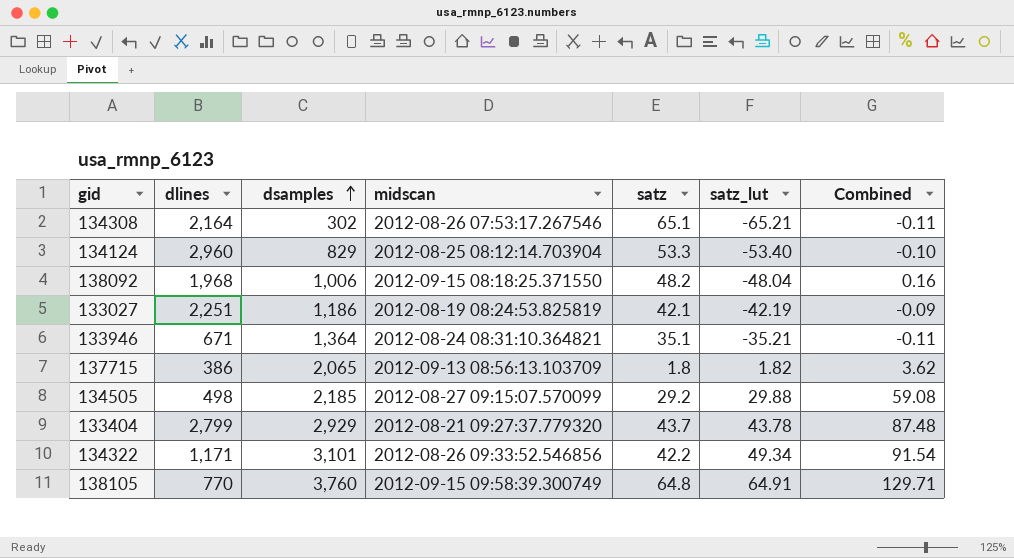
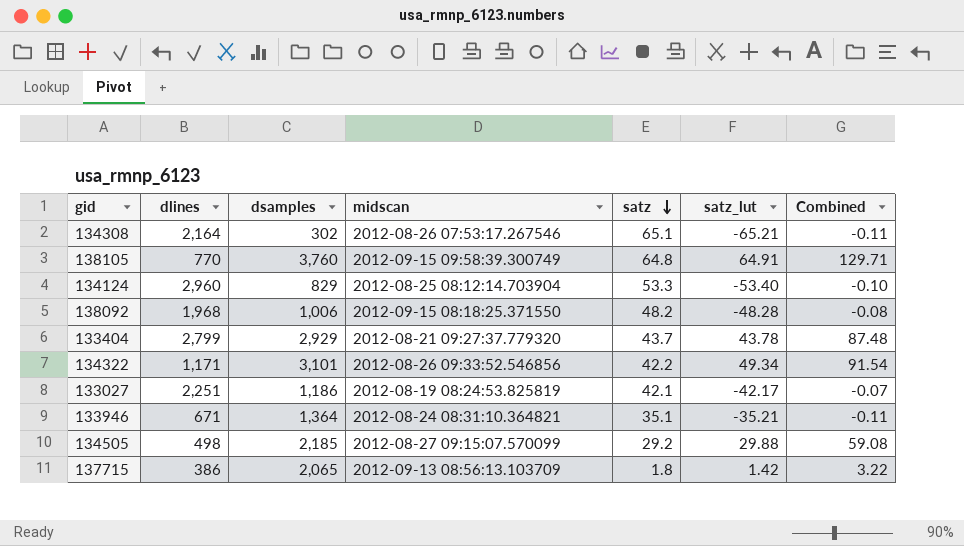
row order: dsamples ascending -> satz descending
138092 | satz_lut: -48.04 -> -48.28
138092 | Combined: 0.16 -> -0.08
133027 | satz_lut: -42.19 -> -42.17
133027 | Combined: -0.09 -> -0.07
137715 | satz_lut: 1.82 -> 1.42
137715 | Combined: 3.62 -> 3.22

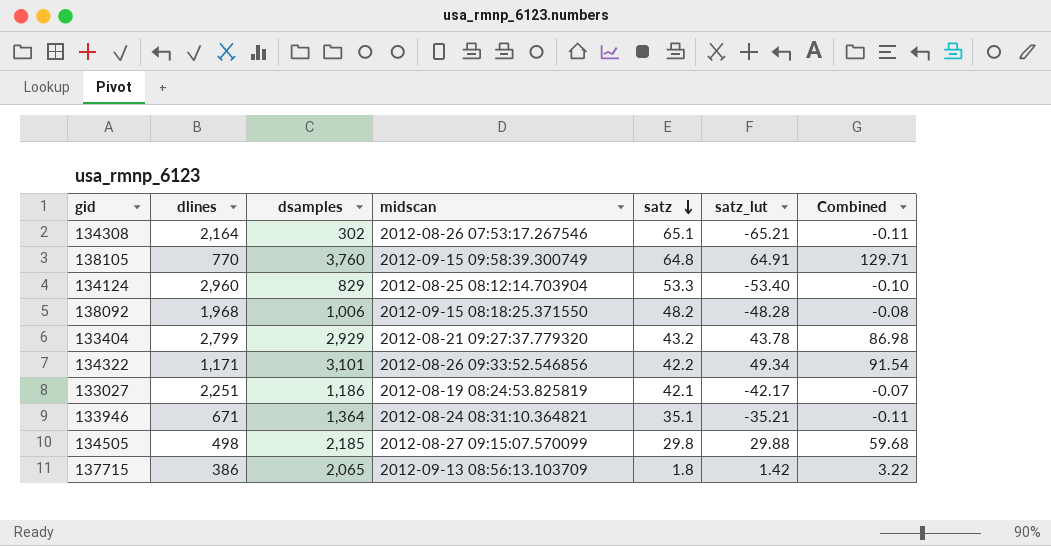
133404 | satz: 43.7 -> 43.2
133404 | Combined: 87.48 -> 86.98
134505 | satz: 29.2 -> 29.8
134505 | Combined: 59.08 -> 59.68

